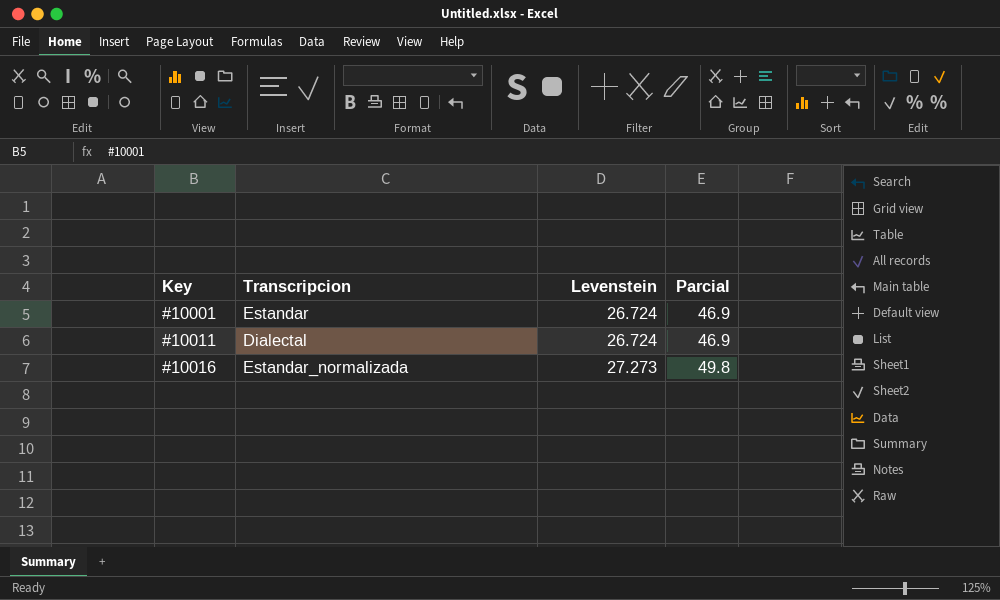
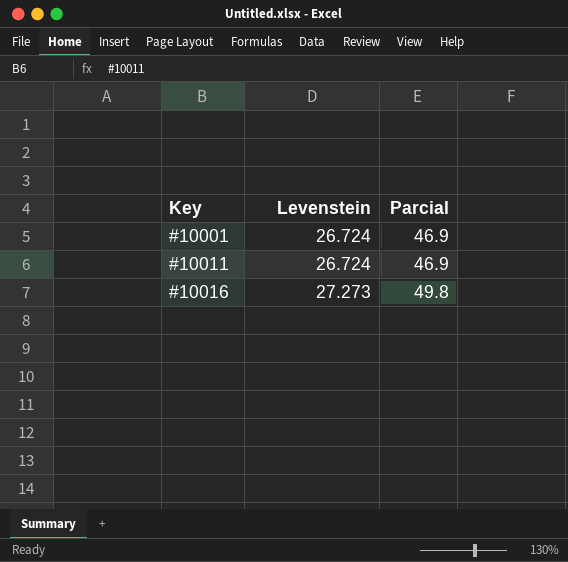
column Transcripcion | position: 2 -> none

